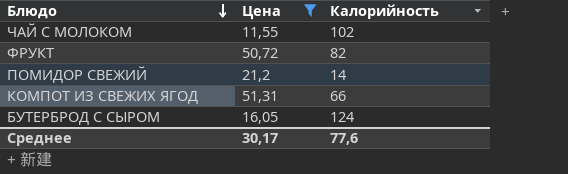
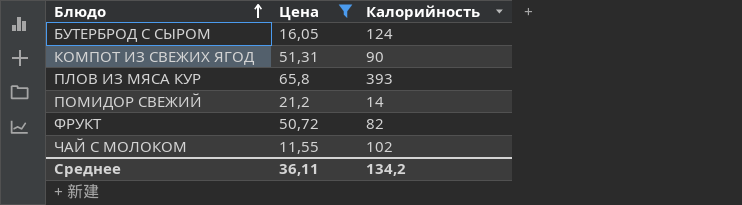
row order: Блюдо descending -> Блюдо ascending
КОМПОТ ИЗ СВЕЖИХ ЯГОД | Калорийность: 66 -> 90
row ПЛОВ ИЗ МЯСА КУР: none -> 65,8 | 393
Среднее | Цена: 30,17 -> 36,11
Среднее | Калорийность: 77,6 -> 134,2

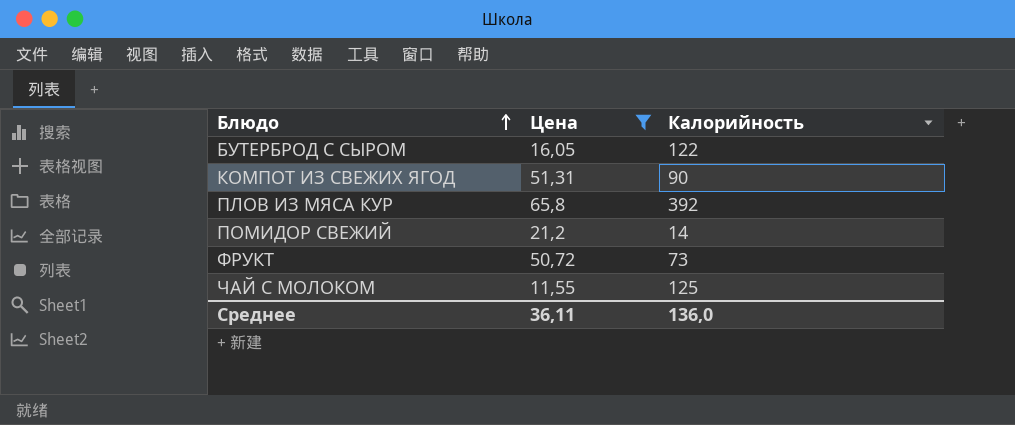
БУТЕРБРОД С СЫРОМ | Калорийность: 124 -> 122
ПЛОВ ИЗ МЯСА КУР | Калорийность: 393 -> 392
ФРУКТ | Калорийность: 82 -> 73
ЧАЙ С МОЛОКОМ | Калорийность: 102 -> 125
Среднее | Калорийность: 134,2 -> 136,0

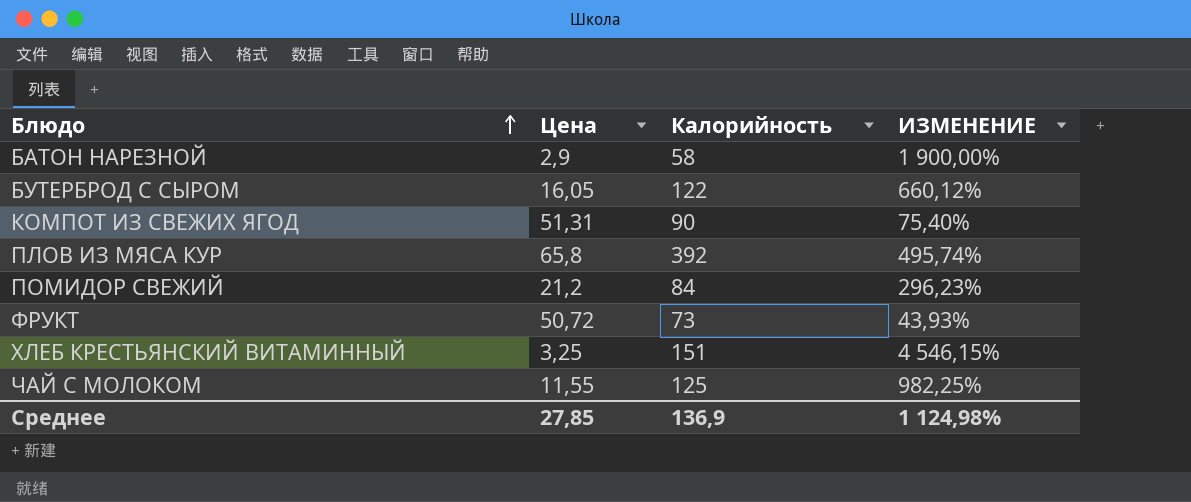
filter: Цена >= 11,55 -> none
column ИЗМЕНЕНИЕ | formula: none -> ([Калорийность] - [Цена]) / [Цена]
ПОМИДОР СВЕЖИЙ | Калорийность: 14 -> 84
Среднее | Цена: 36,11 -> 27,85
Среднее | Калорийность: 136,0 -> 136,9

